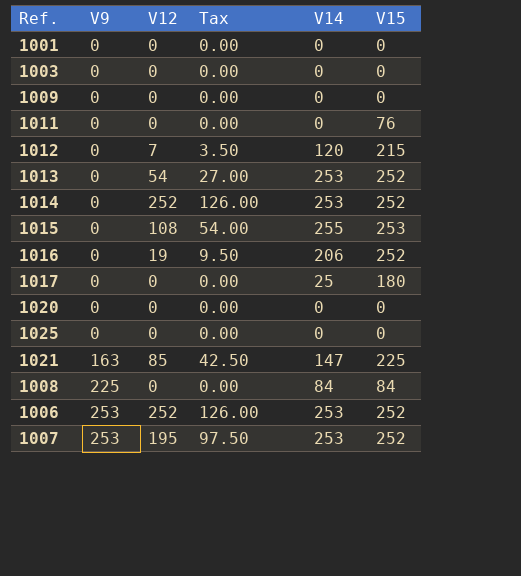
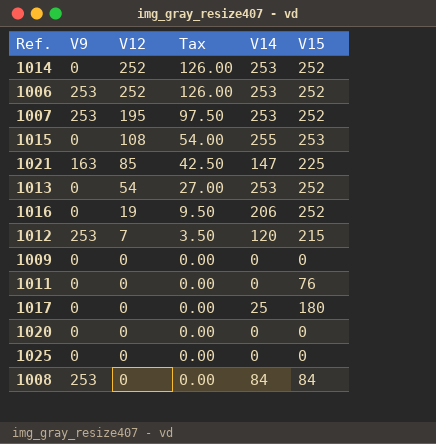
row order: V9 ascending -> V12 descending
row 1001: 0 | 0 | 0.00 | 0 | 0 -> none
row 1003: 0 | 0 | 0.00 | 0 | 0 -> none
1012 | V9: 0 -> 253
1008 | V9: 225 -> 253

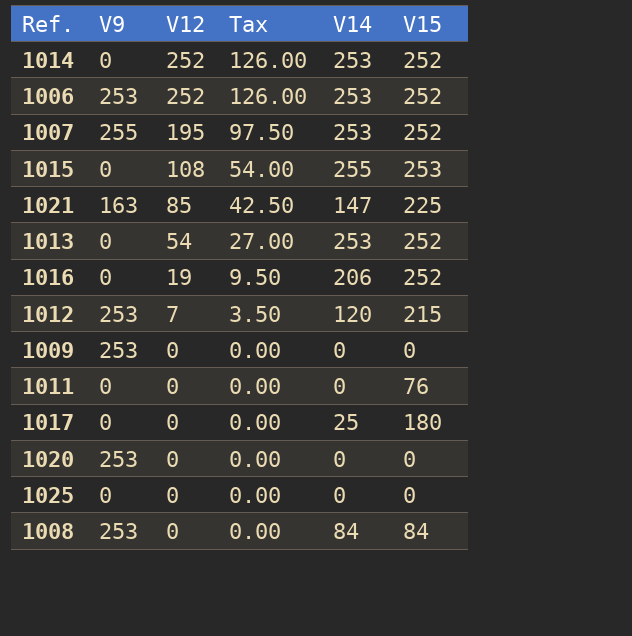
1007 | V9: 253 -> 255
1009 | V9: 0 -> 253
1020 | V9: 0 -> 253

